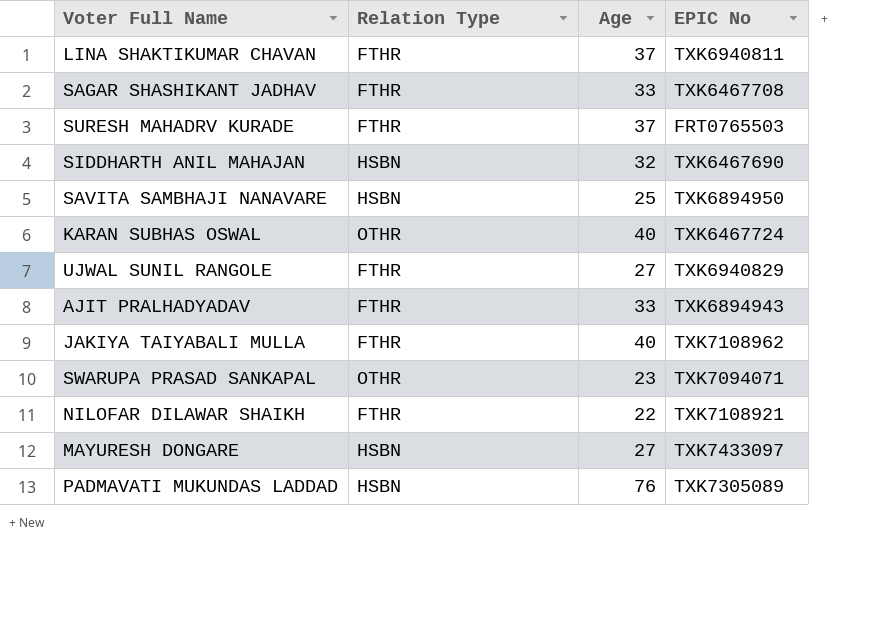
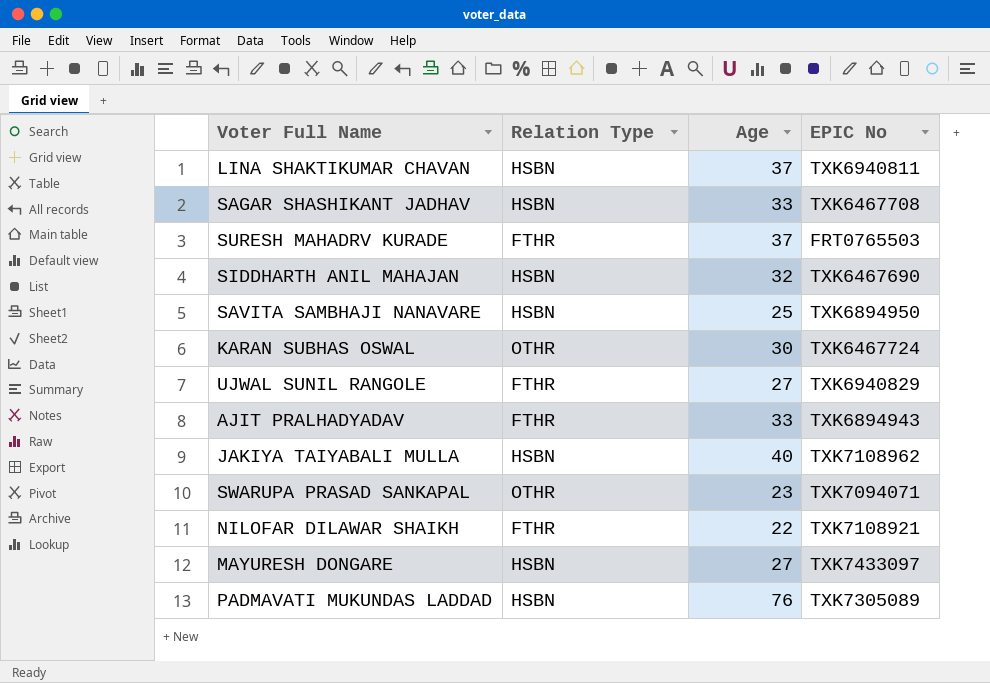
LINA SHAKTIKUMAR CHAVAN | Relation Type: FTHR -> HSBN
SAGAR SHASHIKANT JADHAV | Relation Type: FTHR -> HSBN
KARAN SUBHAS OSWAL | Age: 40 -> 30
JAKIYA TAIYABALI MULLA | Relation Type: FTHR -> HSBN

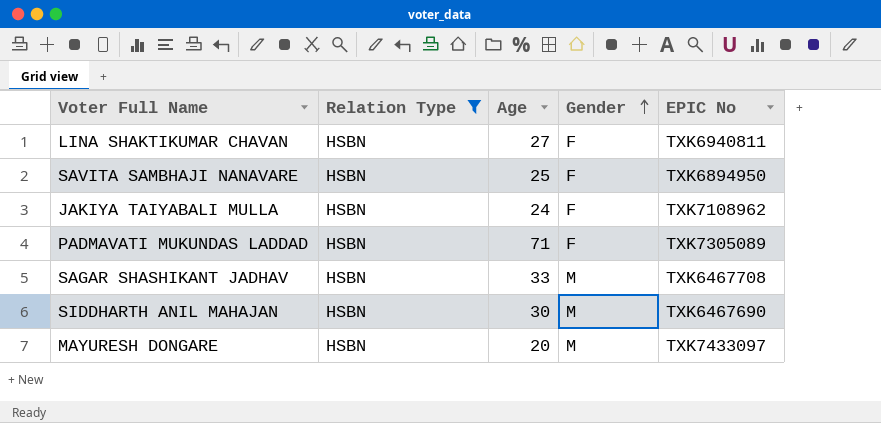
filter: none -> Relation Type = HSBN
row order: none -> Gender ascending
column Gender | position: none -> 4
LINA SHAKTIKUMAR CHAVAN | Age: 37 -> 27
JAKIYA TAIYABALI MULLA | Age: 40 -> 24
PADMAVATI MUKUNDAS LADDAD | Age: 76 -> 71
SIDDHARTH ANIL MAHAJAN | Age: 32 -> 30
MAYURESH DONGARE | Age: 27 -> 20

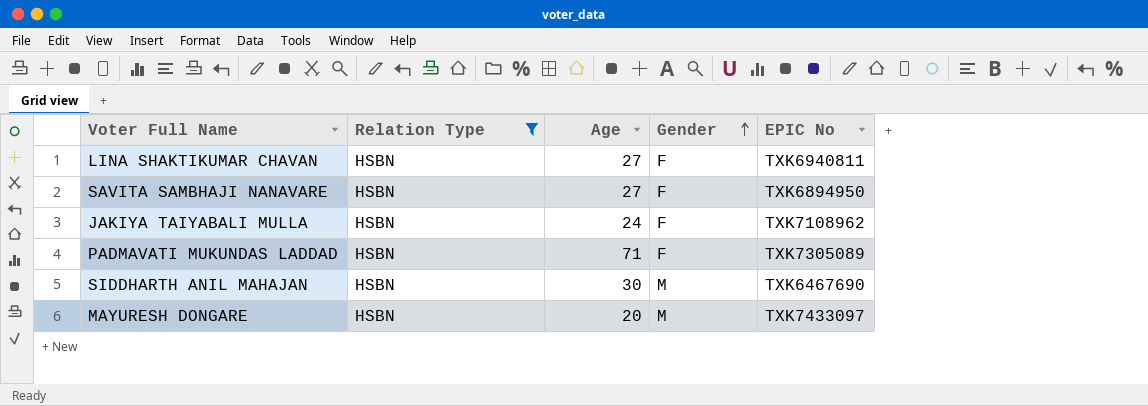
row SAGAR SHASHIKANT JADHAV: HSBN | 33 | M | TXK6467708 -> none
SAVITA SAMBHAJI NANAVARE | Age: 25 -> 27

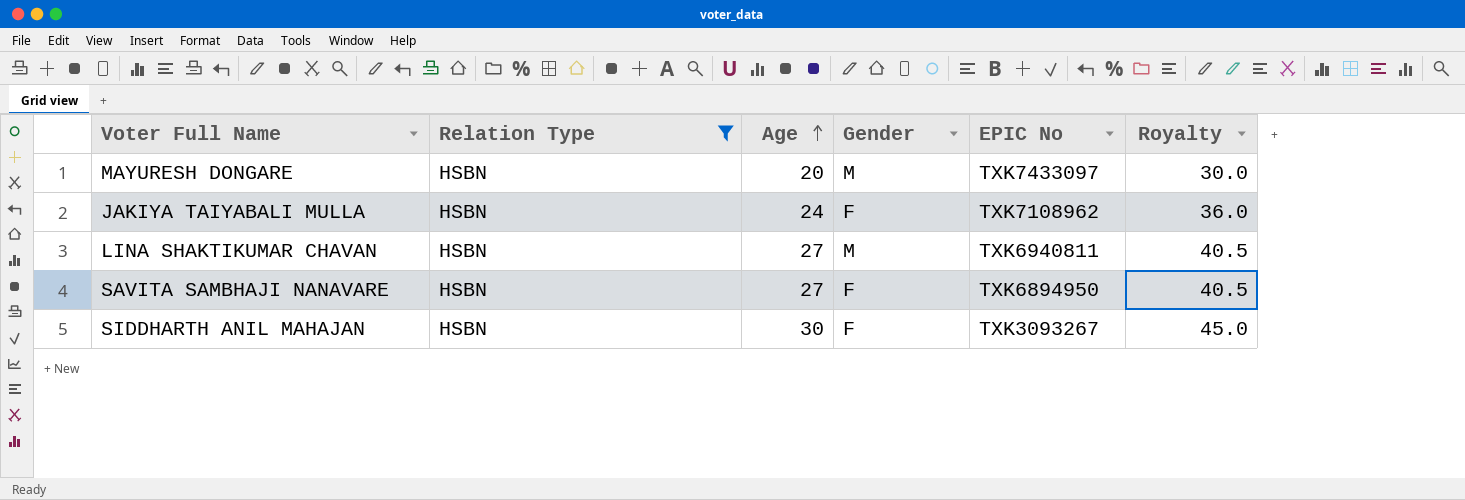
row order: Gender ascending -> Age ascending
column Royalty | formula: none -> [Age] * 1.5
row PADMAVATI MUKUNDAS LADDAD: HSBN | 71 | F | TXK7305089 -> none
LINA SHAKTIKUMAR CHAVAN | Gender: F -> M
SIDDHARTH ANIL MAHAJAN | Gender: M -> F
SIDDHARTH ANIL MAHAJAN | EPIC No: TXK6467690 -> TXK3093267

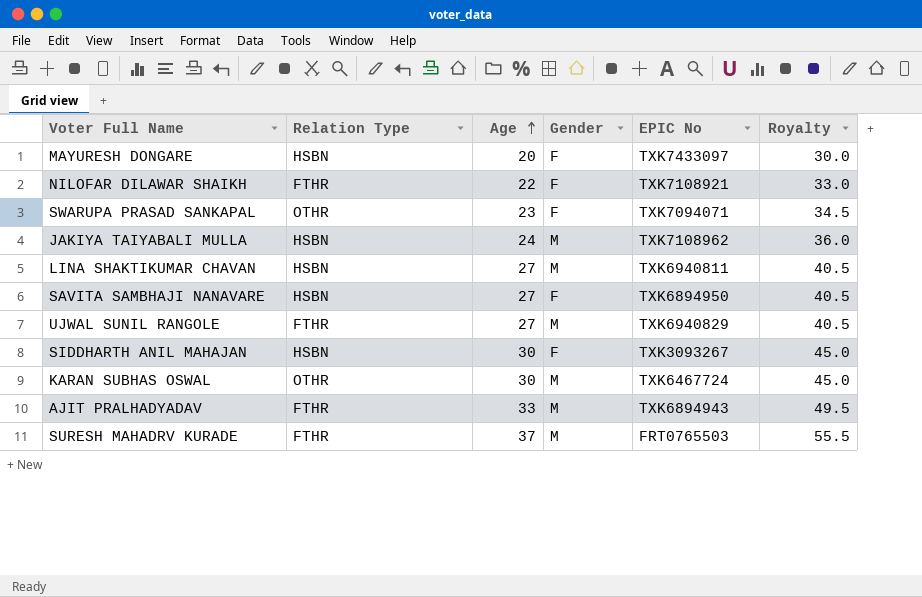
filter: Relation Type = HSBN -> none
MAYURESH DONGARE | Gender: M -> F
JAKIYA TAIYABALI MULLA | Gender: F -> M

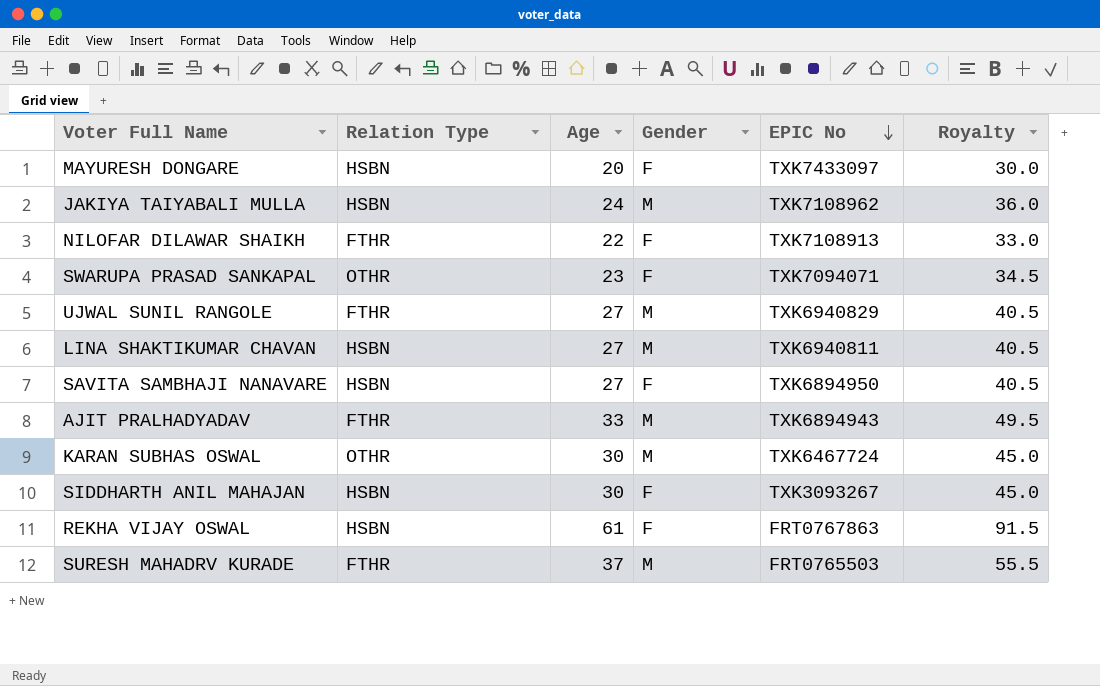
row order: Age ascending -> EPIC No descending
NILOFAR DILAWAR SHAIKH | EPIC No: TXK7108921 -> TXK7108913
row REKHA VIJAY OSWAL: none -> HSBN | 61 | F | FRT0767863 | 91.5

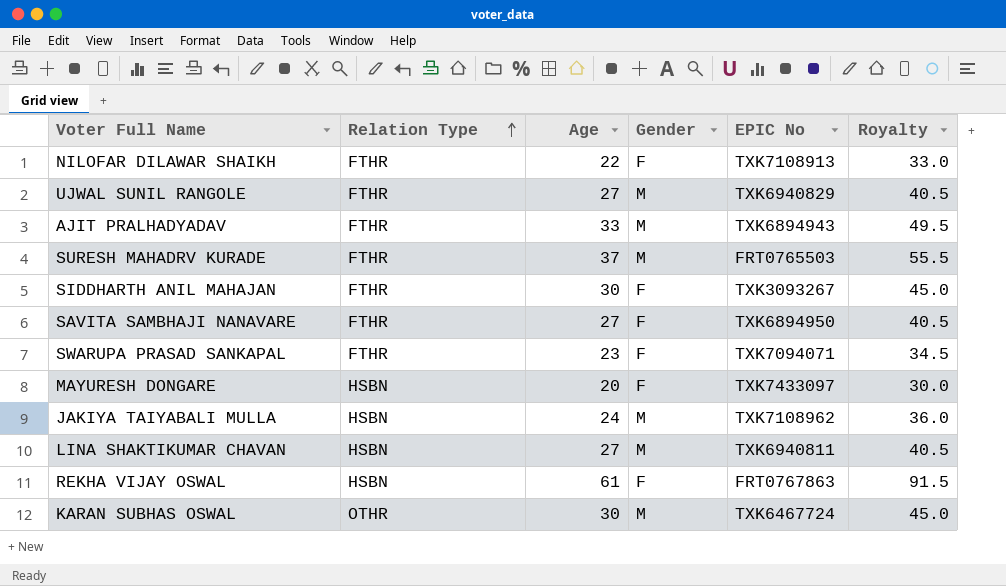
row order: EPIC No descending -> Relation Type ascending
SIDDHARTH ANIL MAHAJAN | Relation Type: HSBN -> FTHR
SAVITA SAMBHAJI NANAVARE | Relation Type: HSBN -> FTHR
SWARUPA PRASAD SANKAPAL | Relation Type: OTHR -> FTHR

